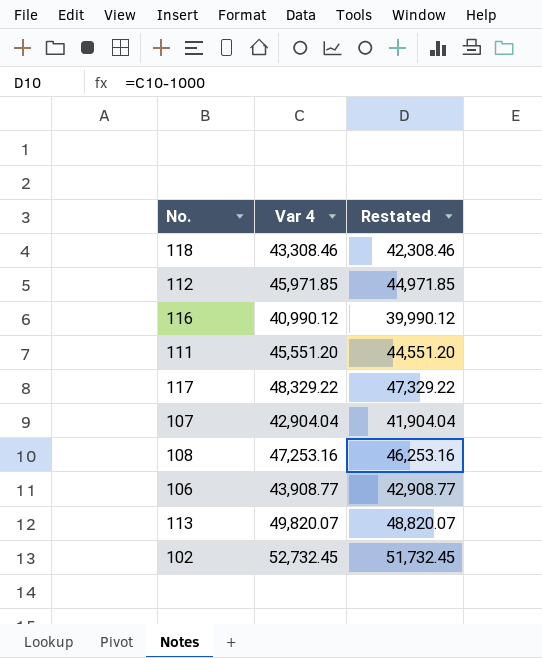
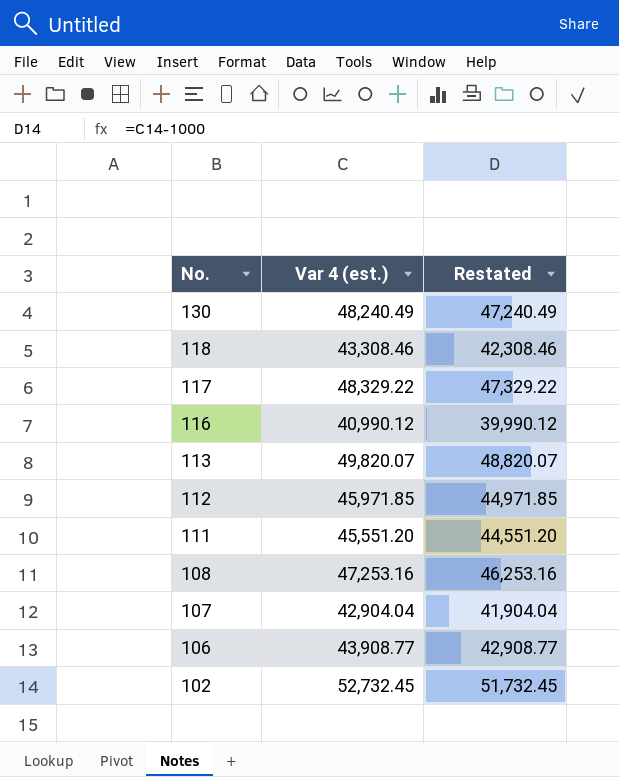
row order: none -> No. descending
column name: Var 4 -> Var 4 (est.)
row 130: none -> 48,240.49 | 47,240.49

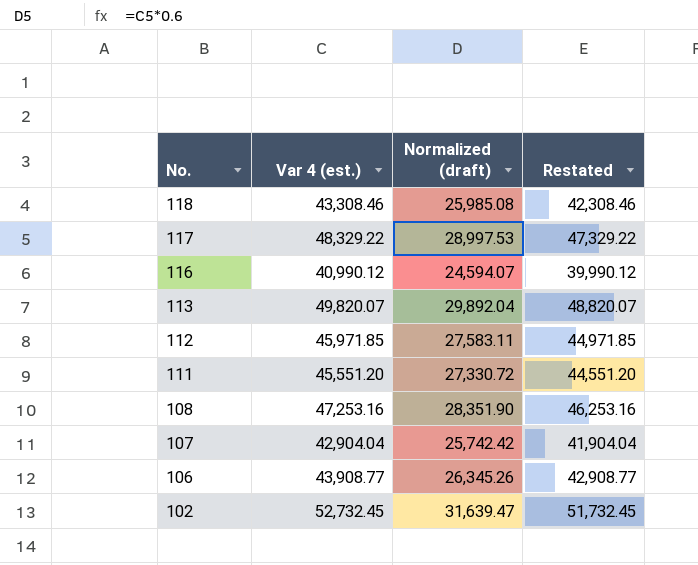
column Normalized (draft) | formula: none -> [Var 4 (est.)] * 0.6
row 130: 48,240.49 | 47,240.49 -> none

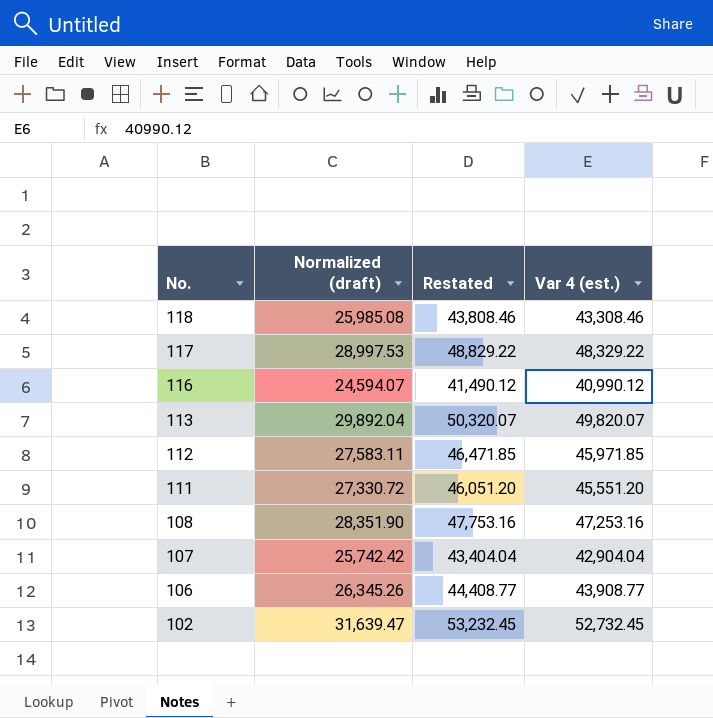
column Restated | formula: [Var 4 (est.)] - 1000 -> [Var 4 (est.)] + 500
column Var 4 (est.) | position: 2 -> 4

